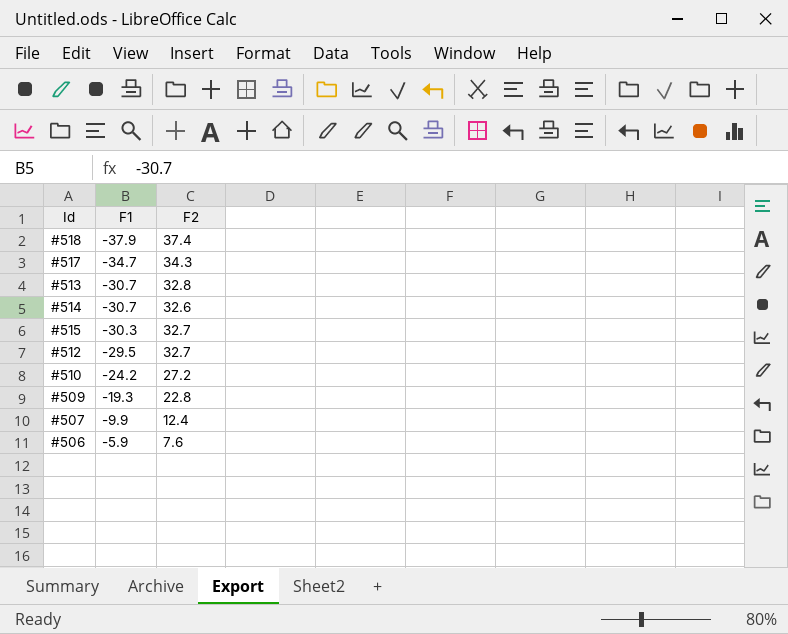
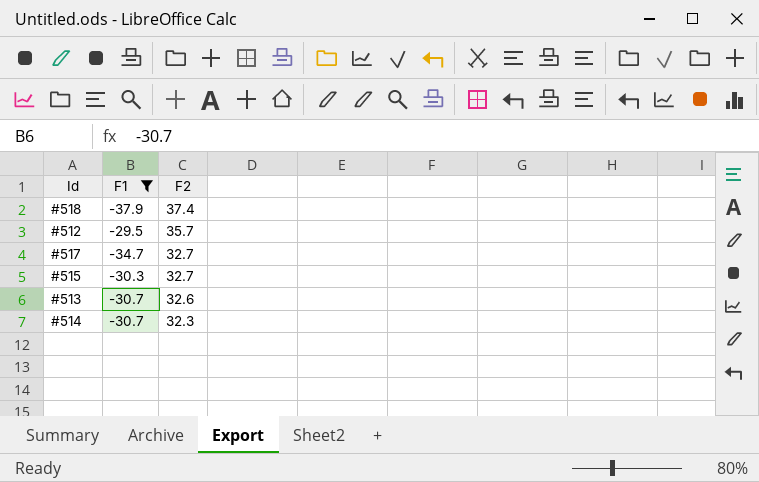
filter: none -> F1 <= -29.5
row order: F1 ascending -> F2 descending
#512 | F2: 32.7 -> 35.7
#517 | F2: 34.3 -> 32.7
#513 | F2: 32.8 -> 32.6
#514 | F2: 32.6 -> 32.3

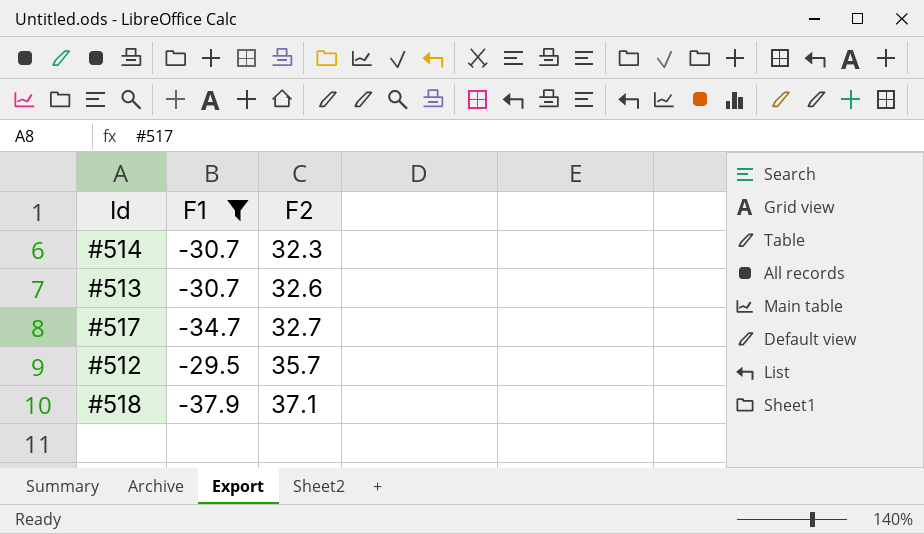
row order: F2 descending -> F2 ascending
row #515: -30.3 | 32.7 -> none
#518 | F2: 37.4 -> 37.1

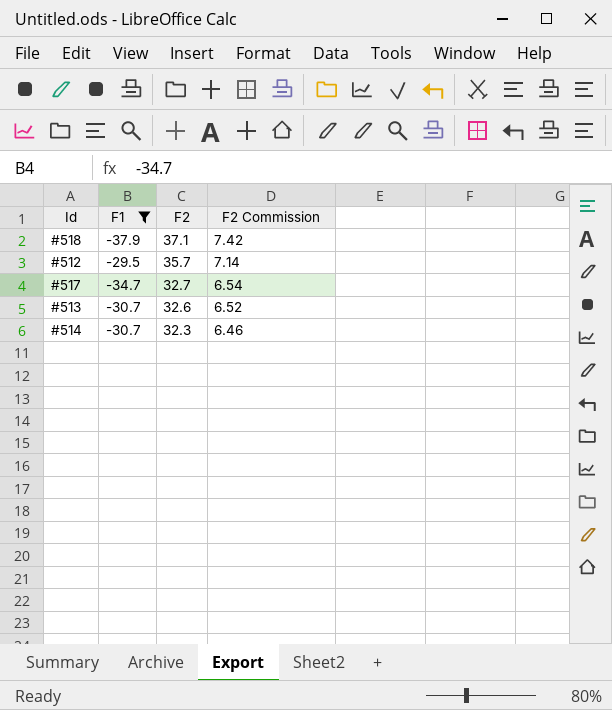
row order: F2 ascending -> F2 descending
column F2 Commission | formula: none -> [F2] * 0.2

